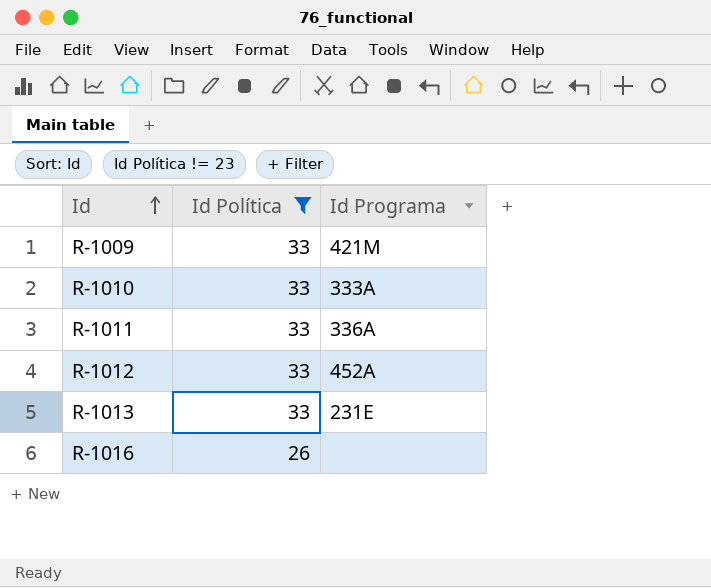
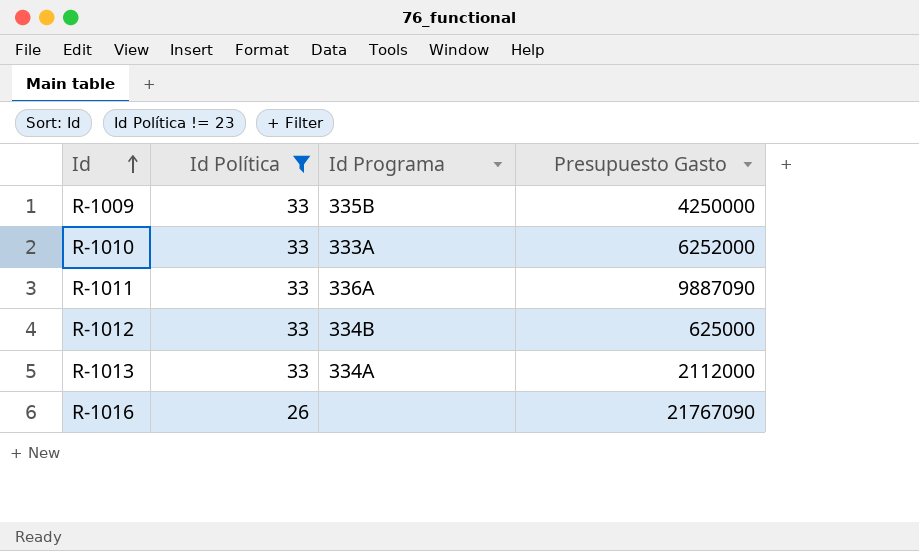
column Presupuesto Gasto | position: none -> 4
R-1009 | Id Programa: 421M -> 335B
R-1012 | Id Programa: 452A -> 334B
R-1013 | Id Programa: 231E -> 334A

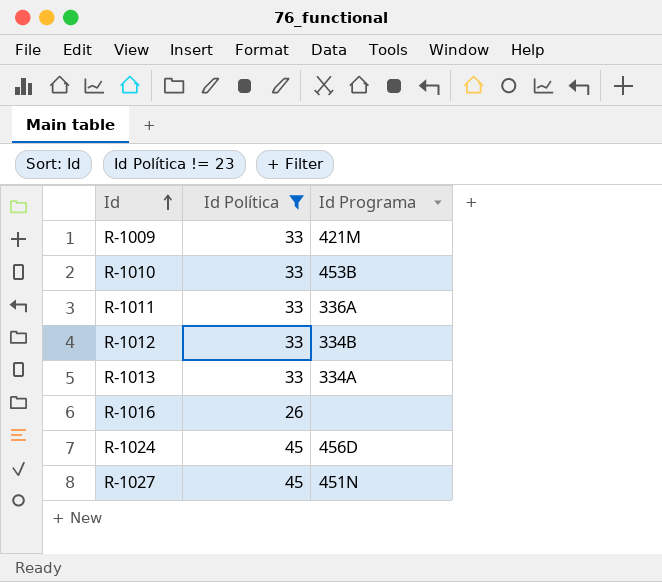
column Presupuesto Gasto | position: 4 -> none
R-1009 | Id Programa: 335B -> 421M
R-1010 | Id Programa: 333A -> 453B
row R-1024: none -> 45 | 456D
row R-1027: none -> 45 | 451N

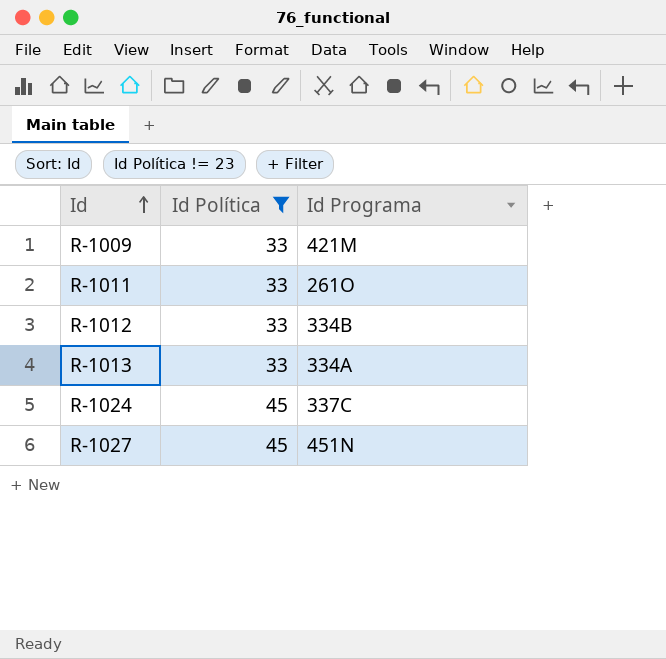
row R-1010: 33 | 453B -> none
row R-1016: 26 | none -> none
R-1011 | Id Programa: 336A -> 261O
R-1024 | Id Programa: 456D -> 337C

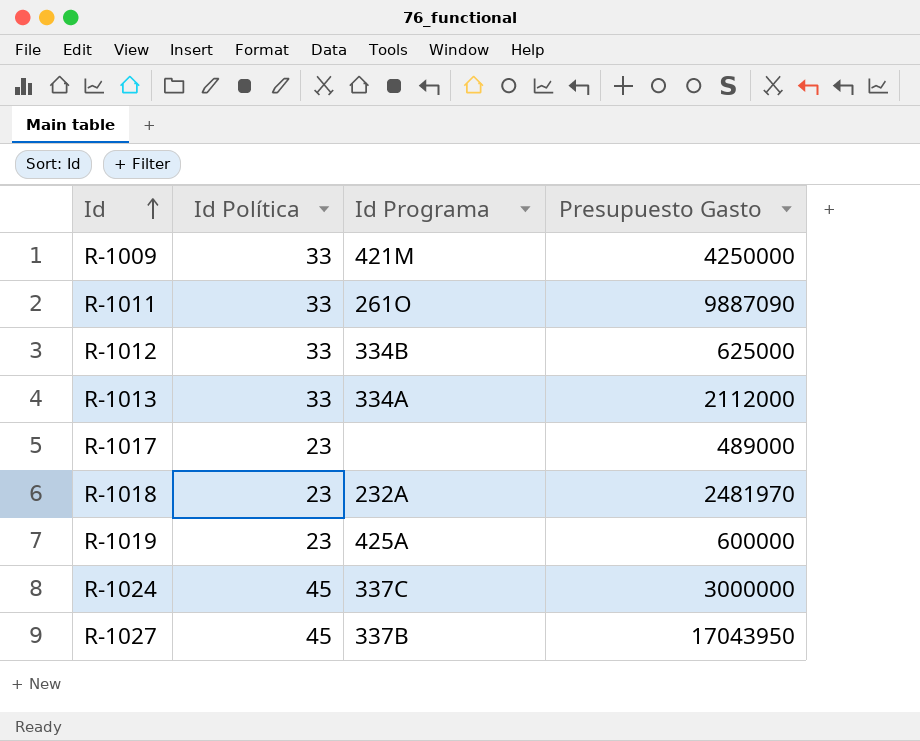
filter: Id Política != 23 -> none
column Presupuesto Gasto | position: none -> 4
R-1027 | Id Programa: 451N -> 337B

